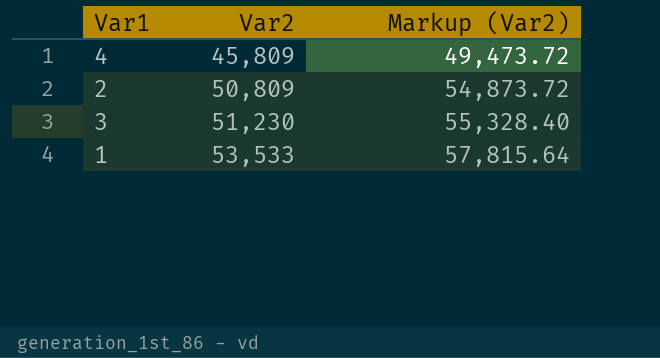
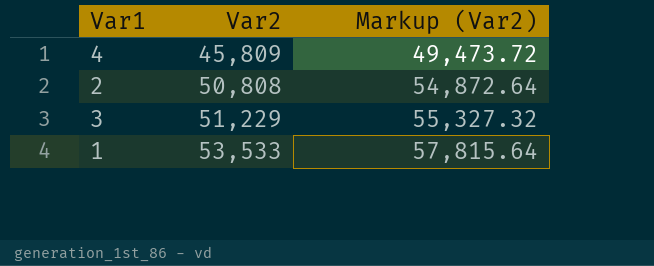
2 | Var2: 50,809 -> 50,808
2 | Markup (Var2): 54,873.72 -> 54,872.64
3 | Var2: 51,230 -> 51,229
3 | Markup (Var2): 55,328.40 -> 55,327.32

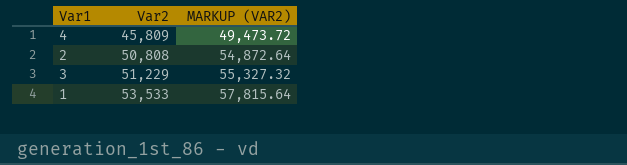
column name: Markup (Var2) -> MARKUP (VAR2)

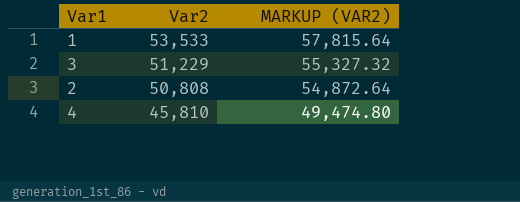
row order: Var2 ascending -> Var2 descending
4 | Var2: 45,809 -> 45,810
4 | MARKUP (VAR2): 49,473.72 -> 49,474.80

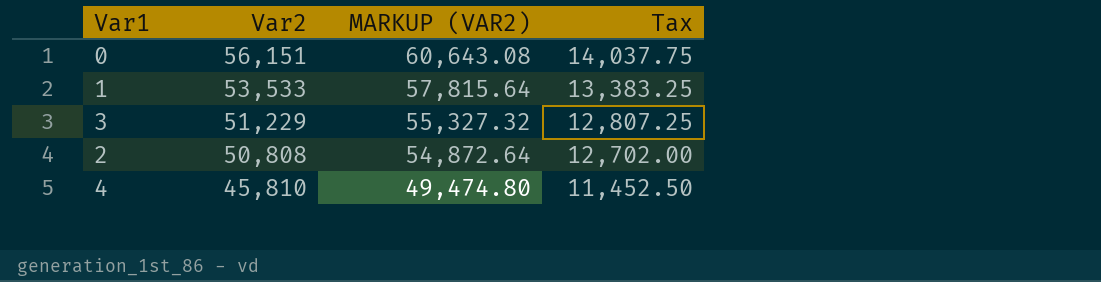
column Tax | formula: none -> [Var2] * 0.25
row 0: none -> 56,151 | 60,643.08 | 14,037.75

